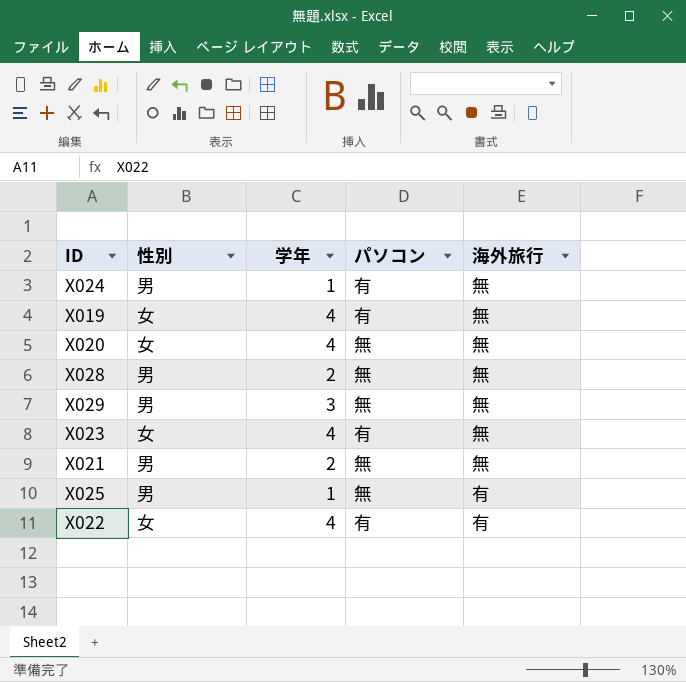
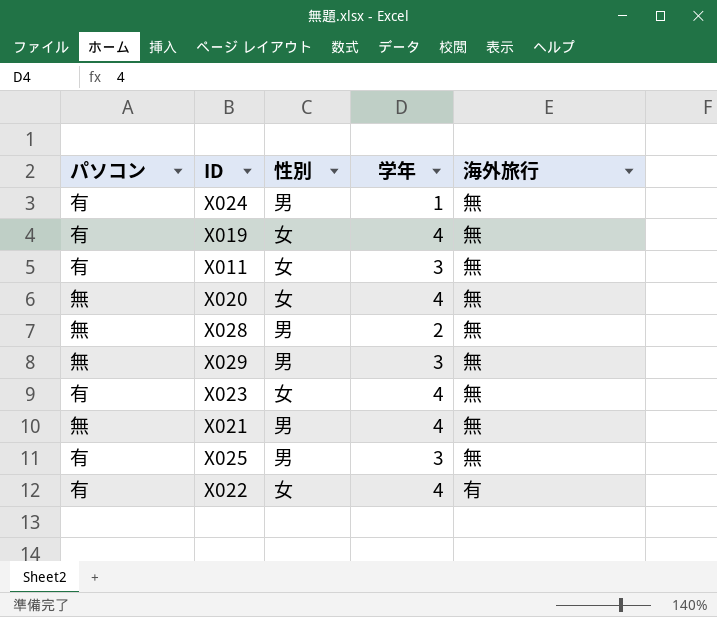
column パソコン | position: 4 -> 1
row X011: none -> 有 | 女 | 3 | 無
X021 | 学年: 2 -> 4
X025 | パソコン: 無 -> 有
X025 | 学年: 1 -> 3
X025 | 海外旅行: 有 -> 無

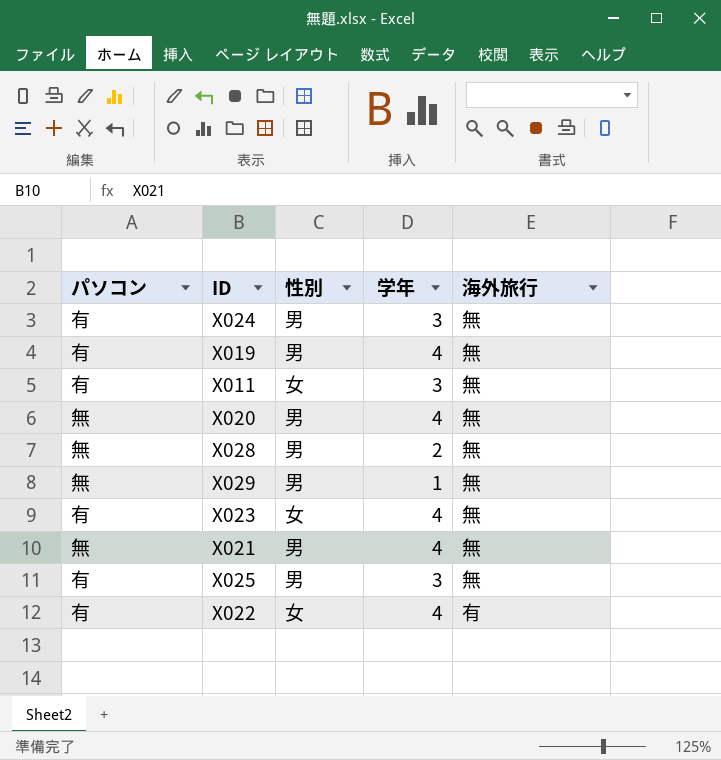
X024 | 学年: 1 -> 3
X019 | 性別: 女 -> 男
X020 | 性別: 女 -> 男
X029 | 学年: 3 -> 1

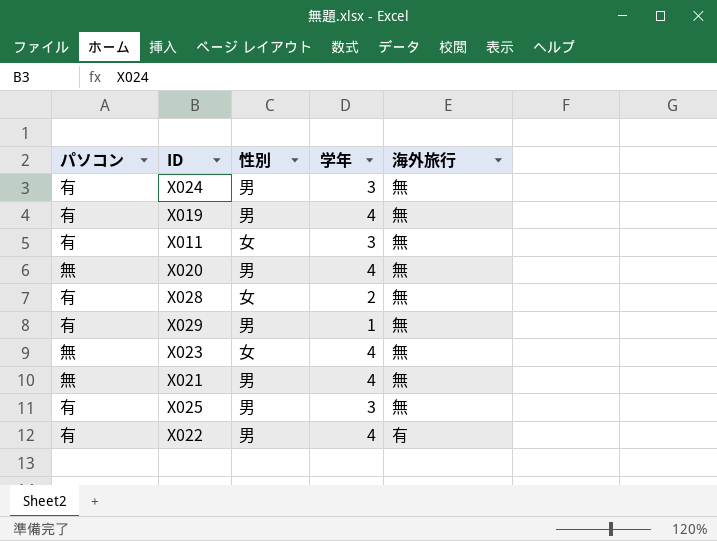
X028 | パソコン: 無 -> 有
X028 | 性別: 男 -> 女
X029 | パソコン: 無 -> 有
X023 | パソコン: 有 -> 無
X022 | 性別: 女 -> 男

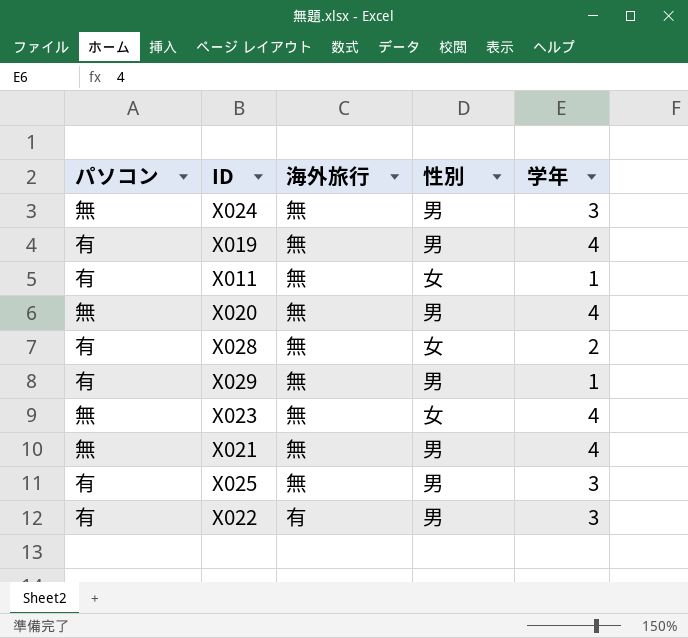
column 海外旅行 | position: 5 -> 3
X024 | パソコン: 有 -> 無
X011 | 学年: 3 -> 1
X022 | 学年: 4 -> 3

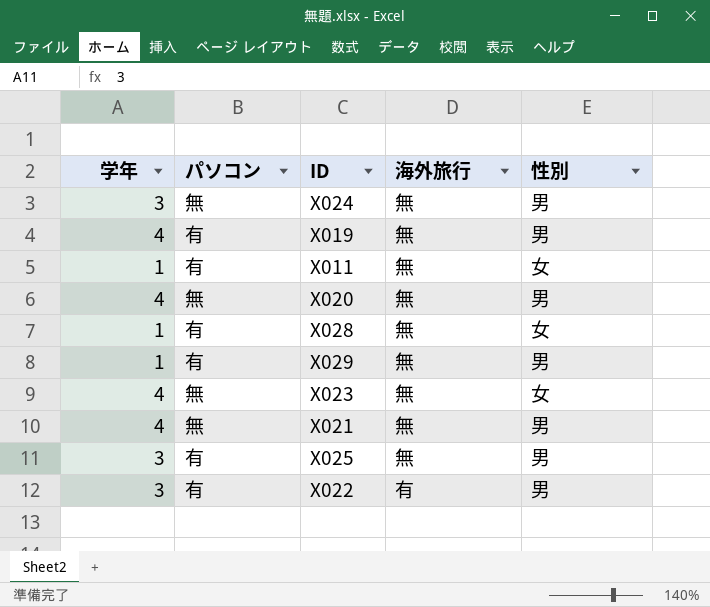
column 学年 | position: 5 -> 1
X028 | 学年: 2 -> 1

